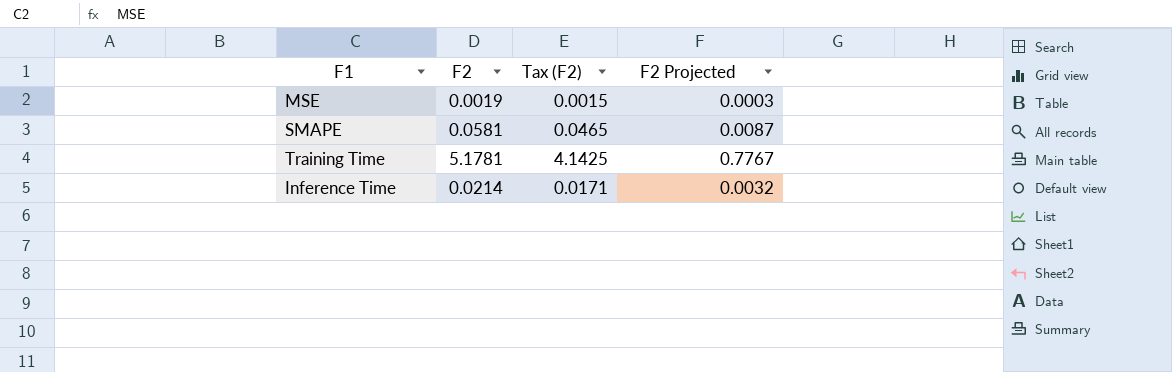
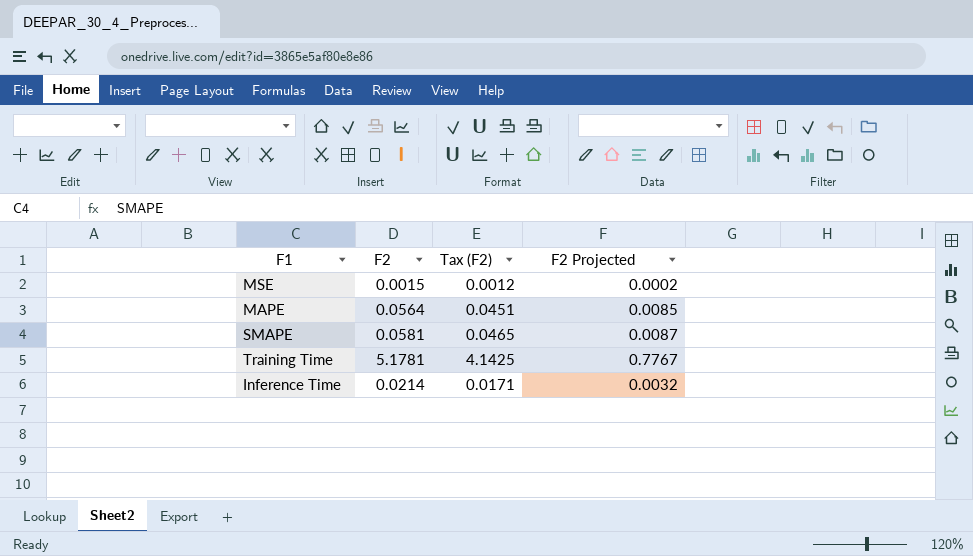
MSE | F2: 0.0019 -> 0.0015
MSE | Tax (F2): 0.0015 -> 0.0012
MSE | F2 Projected: 0.0003 -> 0.0002
row MAPE: none -> 0.0564 | 0.0451 | 0.0085

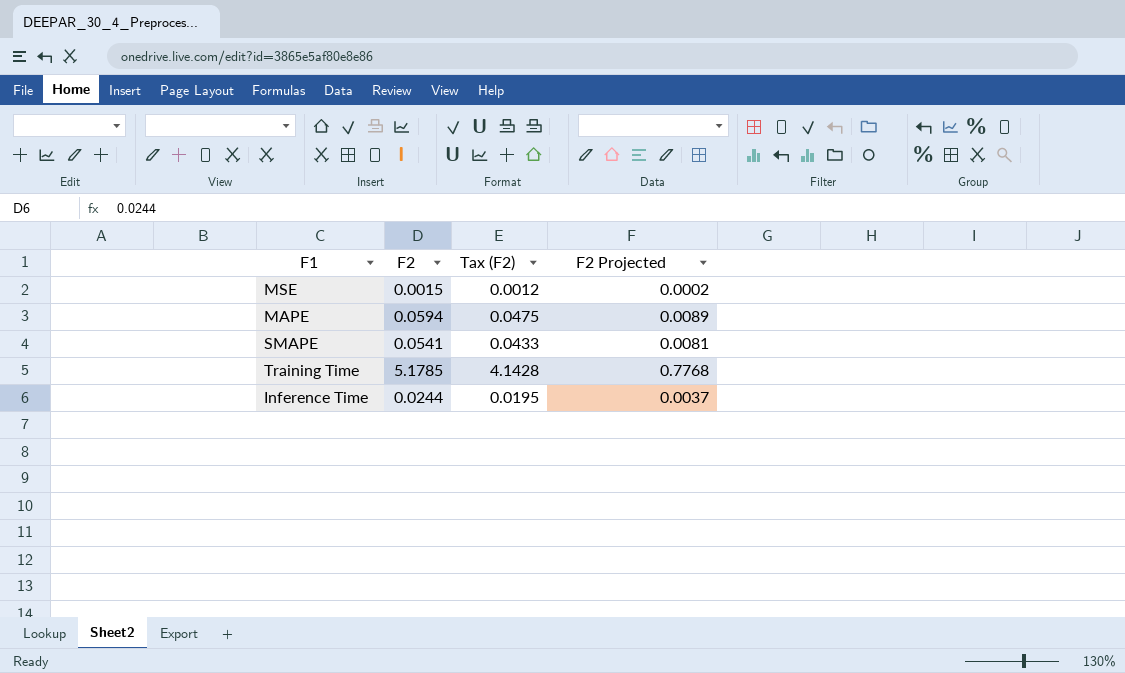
MAPE | F2: 0.0564 -> 0.0594
MAPE | Tax (F2): 0.0451 -> 0.0475
MAPE | F2 Projected: 0.0085 -> 0.0089
SMAPE | F2: 0.0581 -> 0.0541
SMAPE | Tax (F2): 0.0465 -> 0.0433
SMAPE | F2 Projected: 0.0087 -> 0.0081
Training Time | F2: 5.1781 -> 5.1785
Training Time | Tax (F2): 4.1425 -> 4.1428
Training Time | F2 Projected: 0.7767 -> 0.7768
Inference Time | F2: 0.0214 -> 0.0244
Inference Time | Tax (F2): 0.0171 -> 0.0195
Inference Time | F2 Projected: 0.0032 -> 0.0037

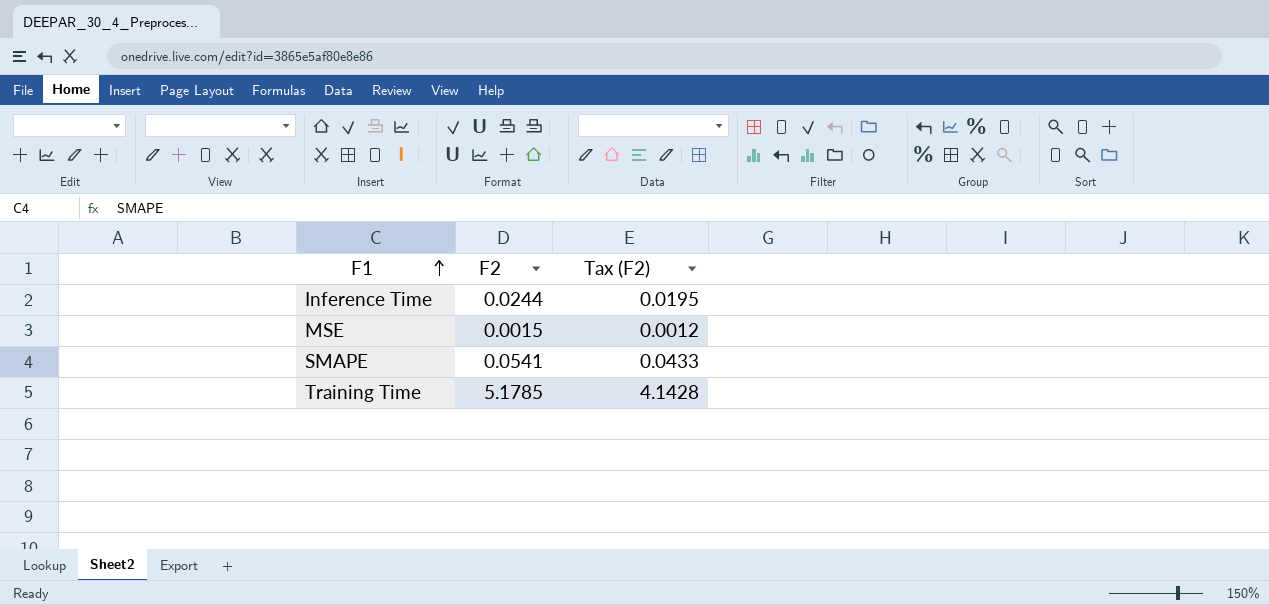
row order: none -> F1 ascending
column F2 Projected | formula: [F2] * 0.15 -> none
row MAPE: 0.0594 | 0.0475 | 0.0089 -> none

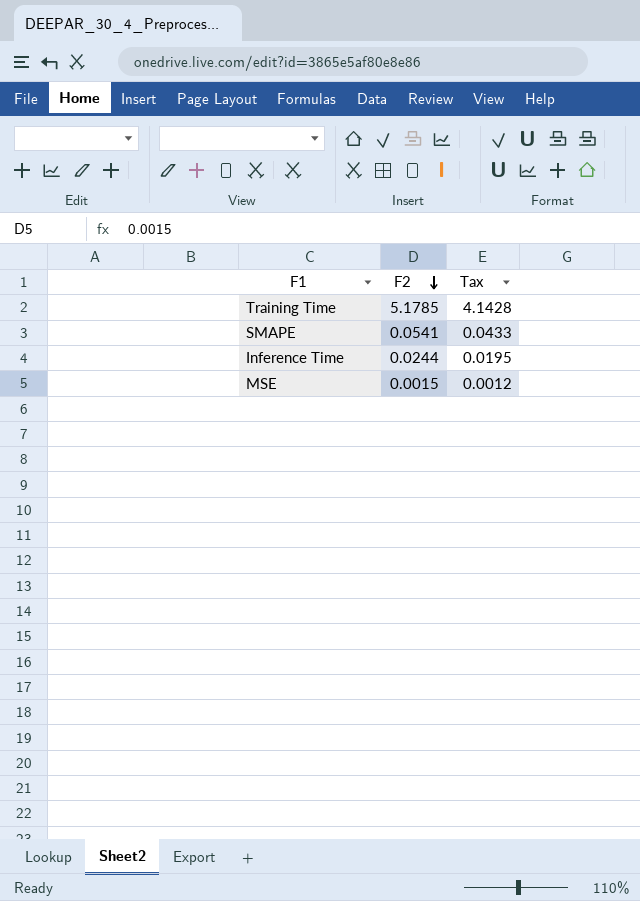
row order: F1 ascending -> F2 descending
column name: Tax (F2) -> Tax

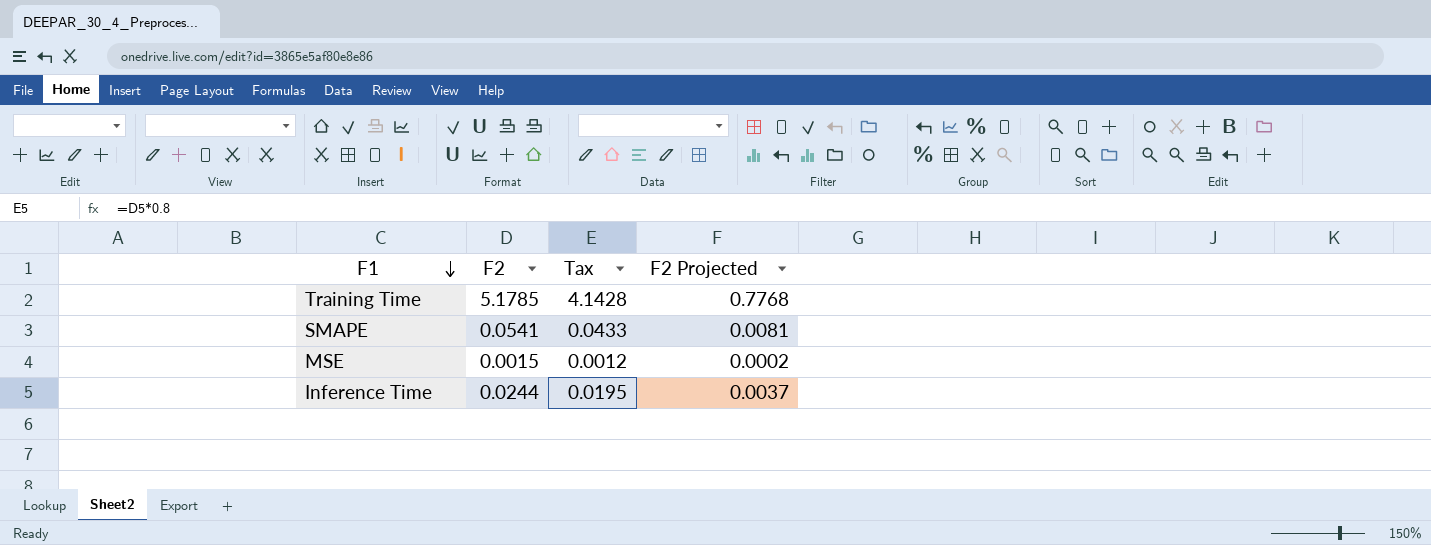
row order: F2 descending -> F1 descending
column F2 Projected | formula: none -> [F2] * 0.15

